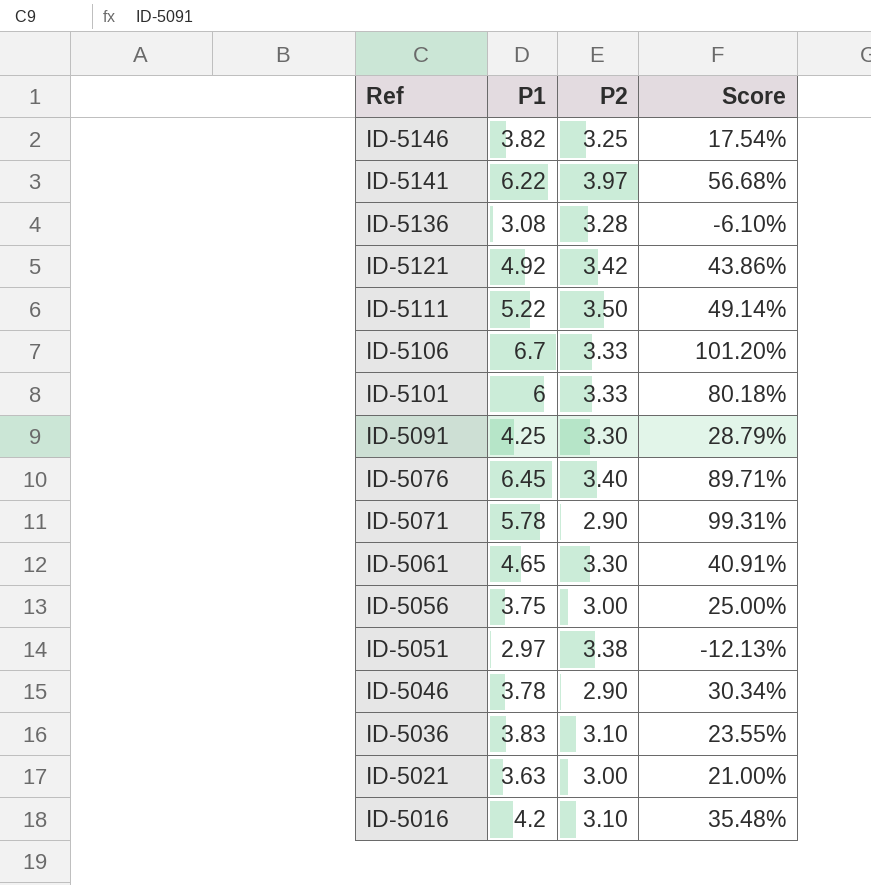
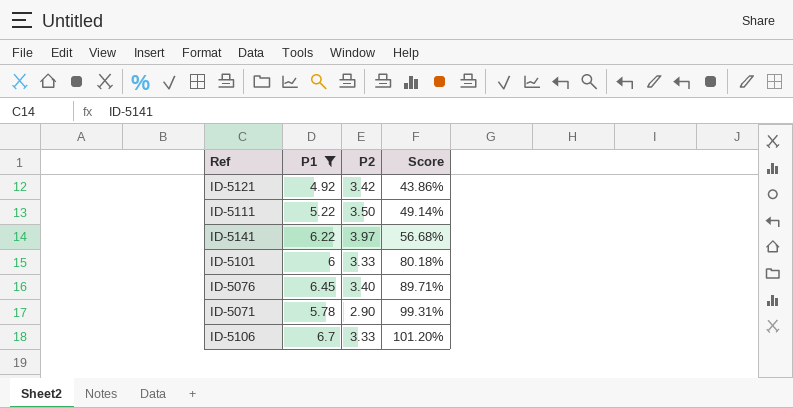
filter: none -> P1 >= 4.92
row order: Ref descending -> Score ascending

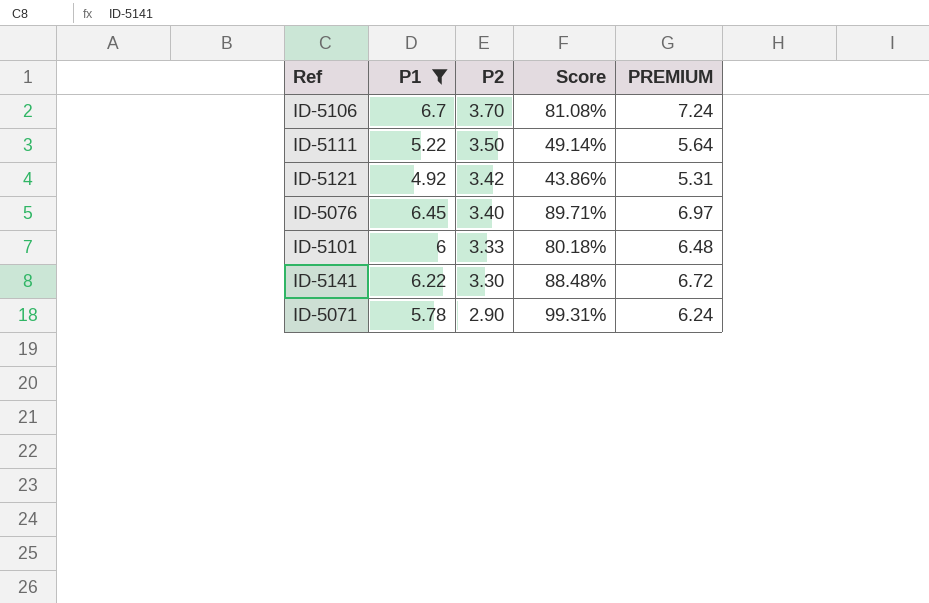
row order: Score ascending -> P2 descending
column PREMIUM | formula: none -> [P1] * 1.08
ID-5106 | P2: 3.33 -> 3.70
ID-5106 | Score: 101.20% -> 81.08%
ID-5141 | P2: 3.97 -> 3.30
ID-5141 | Score: 56.68% -> 88.48%

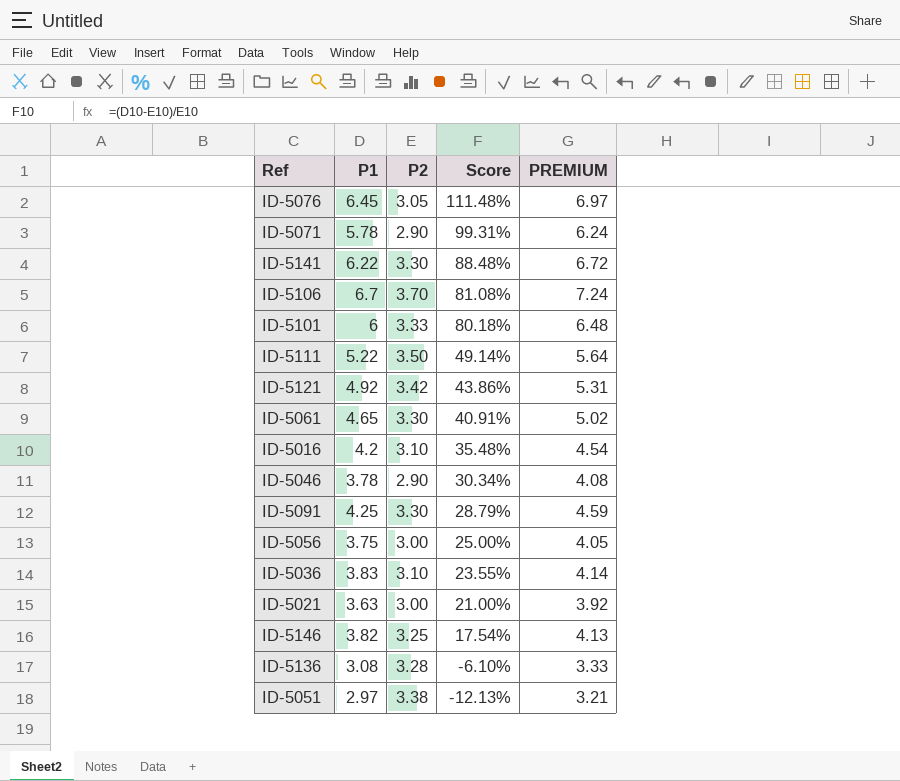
filter: P1 >= 4.92 -> none
row order: P2 descending -> Score descending
ID-5076 | P2: 3.40 -> 3.05
ID-5076 | Score: 89.71% -> 111.48%

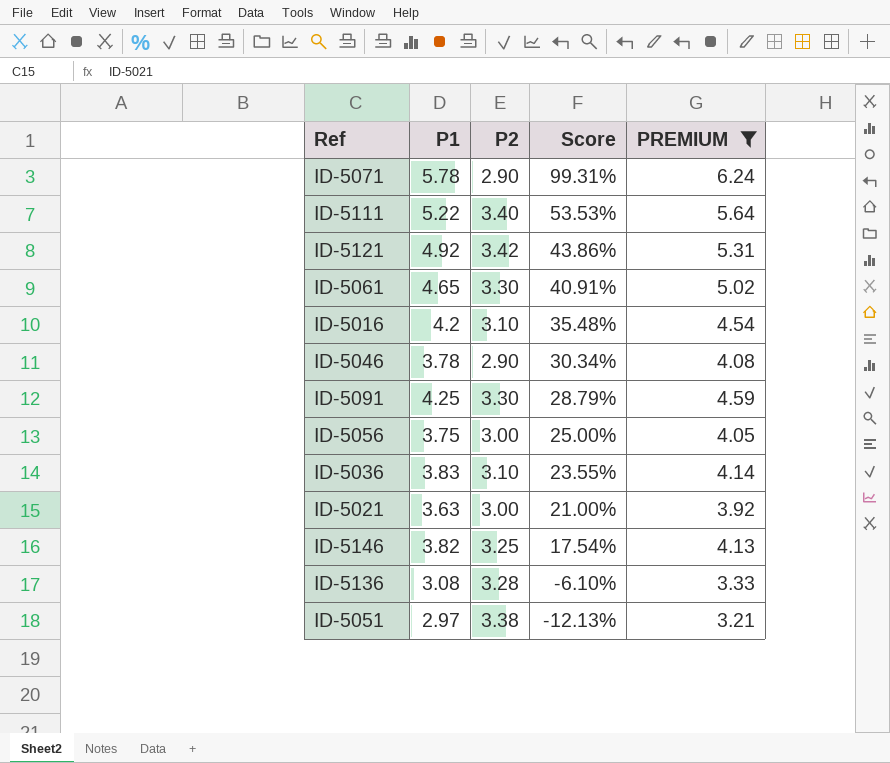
filter: none -> PREMIUM <= 6.24
ID-5111 | P2: 3.50 -> 3.40
ID-5111 | Score: 49.14% -> 53.53%

